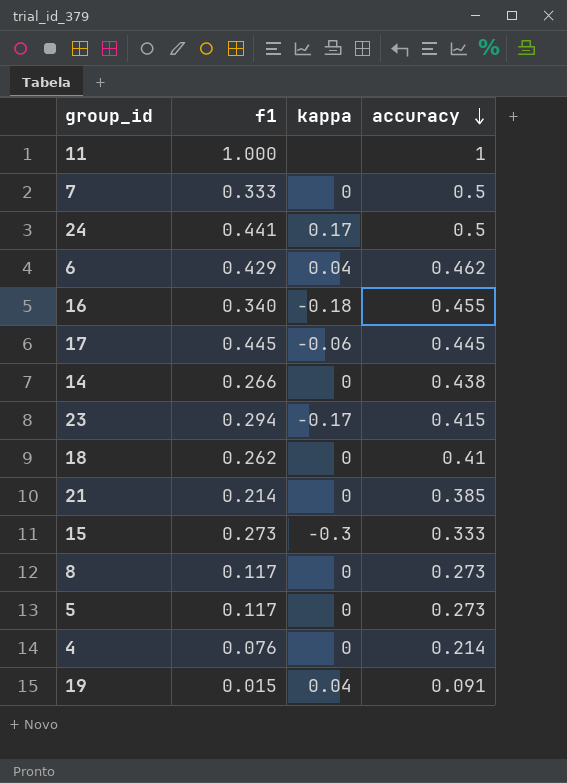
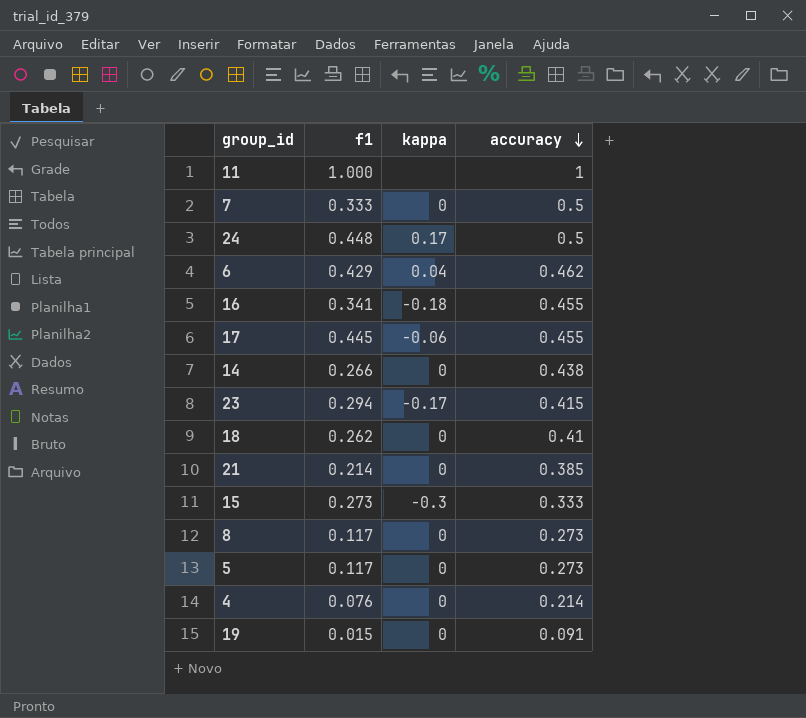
24 | f1: 0.441 -> 0.448
16 | f1: 0.340 -> 0.341
17 | accuracy: 0.445 -> 0.455
19 | kappa: 0.04 -> 0

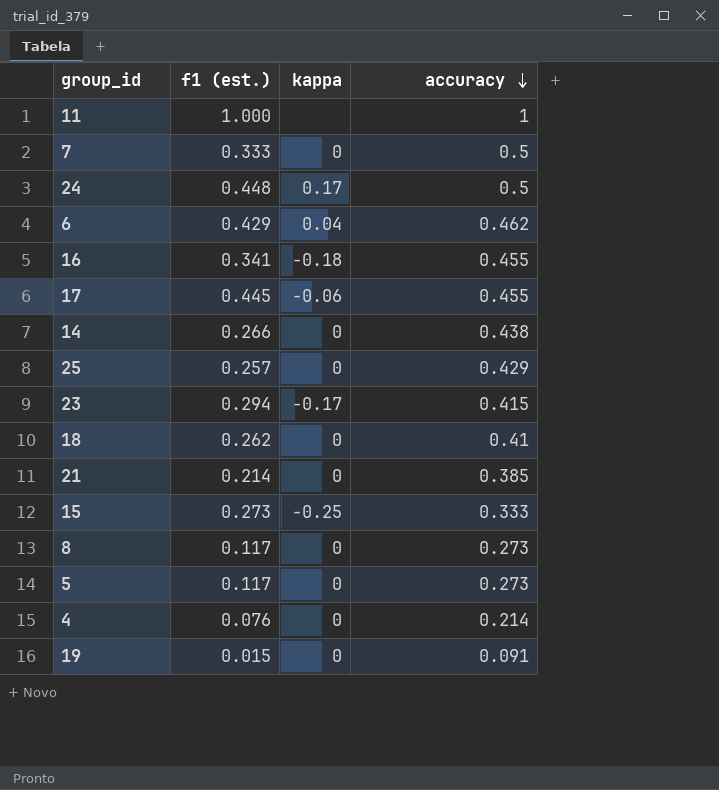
column name: f1 -> f1 (est.)
row 25: none -> 0.257 | 0 | 0.429
15 | kappa: -0.3 -> -0.25

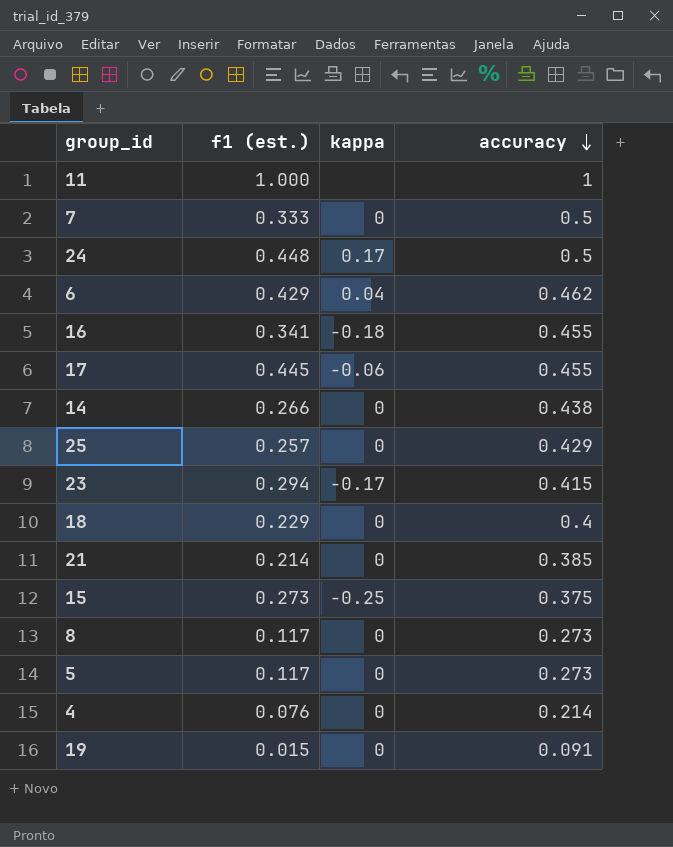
18 | f1 (est.): 0.262 -> 0.229
18 | accuracy: 0.41 -> 0.4
15 | accuracy: 0.333 -> 0.375

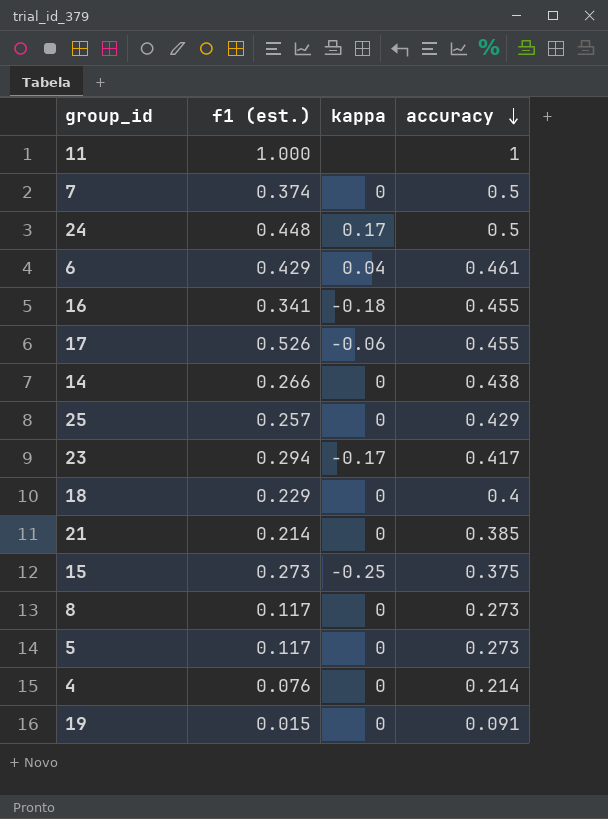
7 | f1 (est.): 0.333 -> 0.374
6 | accuracy: 0.462 -> 0.461
17 | f1 (est.): 0.445 -> 0.526
23 | accuracy: 0.415 -> 0.417

